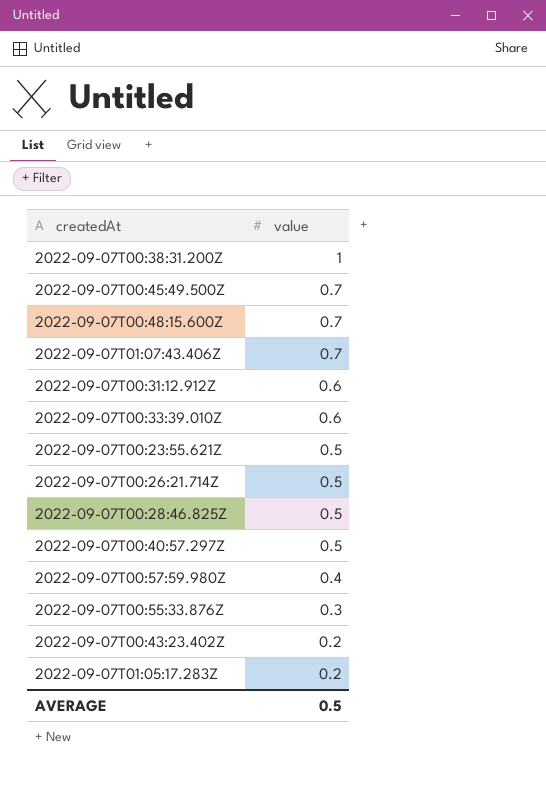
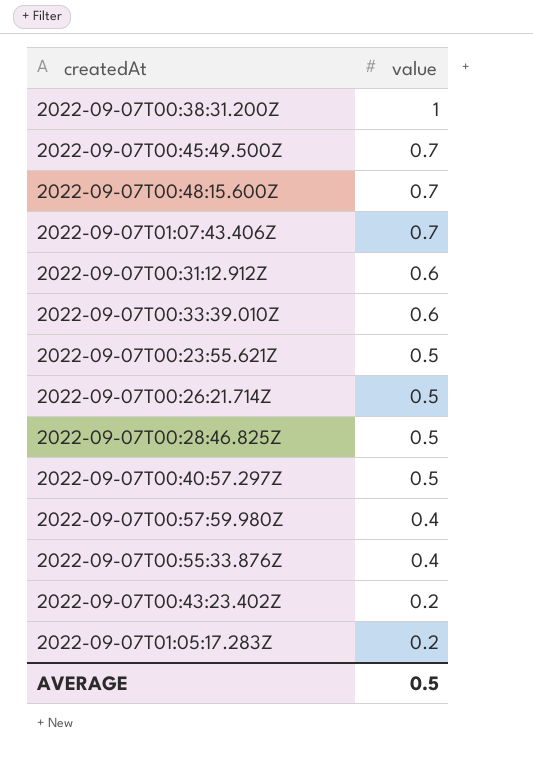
2022-09-07T00:55:33.876Z | value: 0.3 -> 0.4

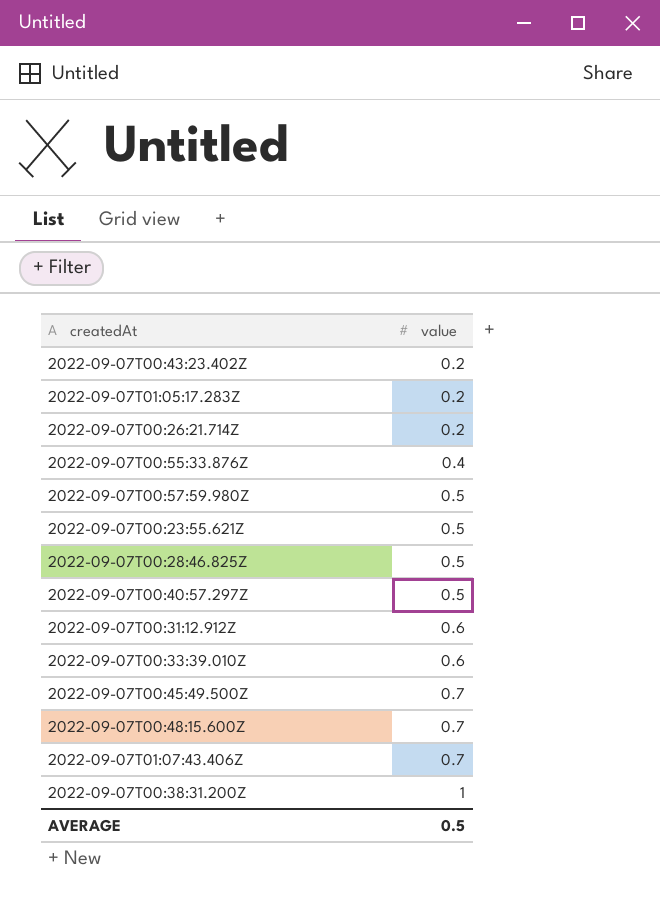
row order: value descending -> value ascending
2022-09-07T00:26:21.714Z | value: 0.5 -> 0.2
2022-09-07T00:57:59.980Z | value: 0.4 -> 0.5

